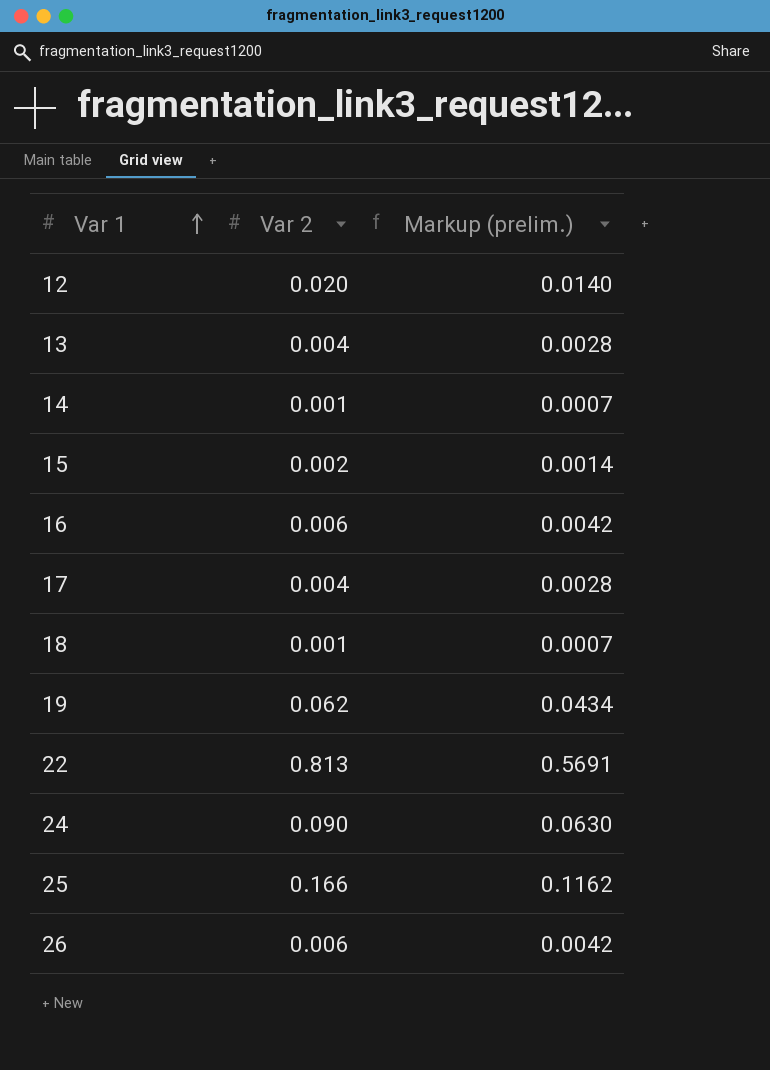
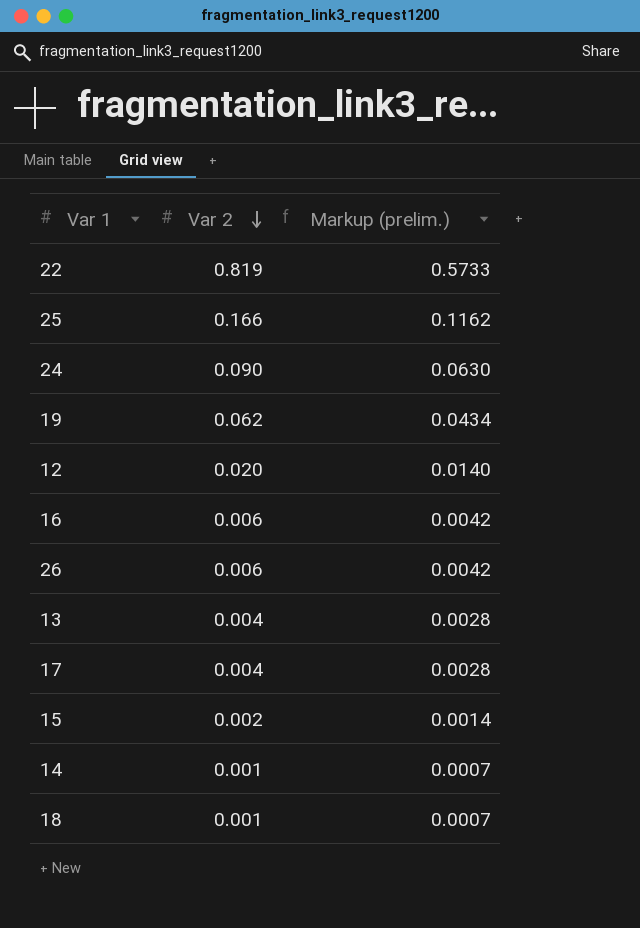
row order: Var 1 ascending -> Var 2 descending
22 | Var 2: 0.813 -> 0.819
22 | Markup (prelim.): 0.5691 -> 0.5733

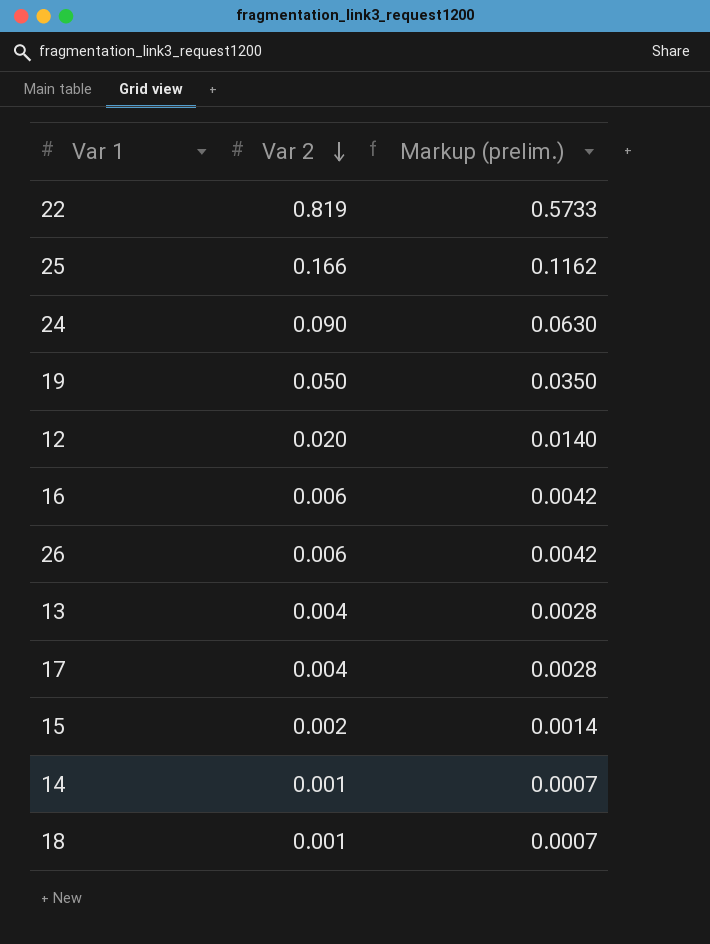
19 | Var 2: 0.062 -> 0.050
19 | Markup (prelim.): 0.0434 -> 0.0350

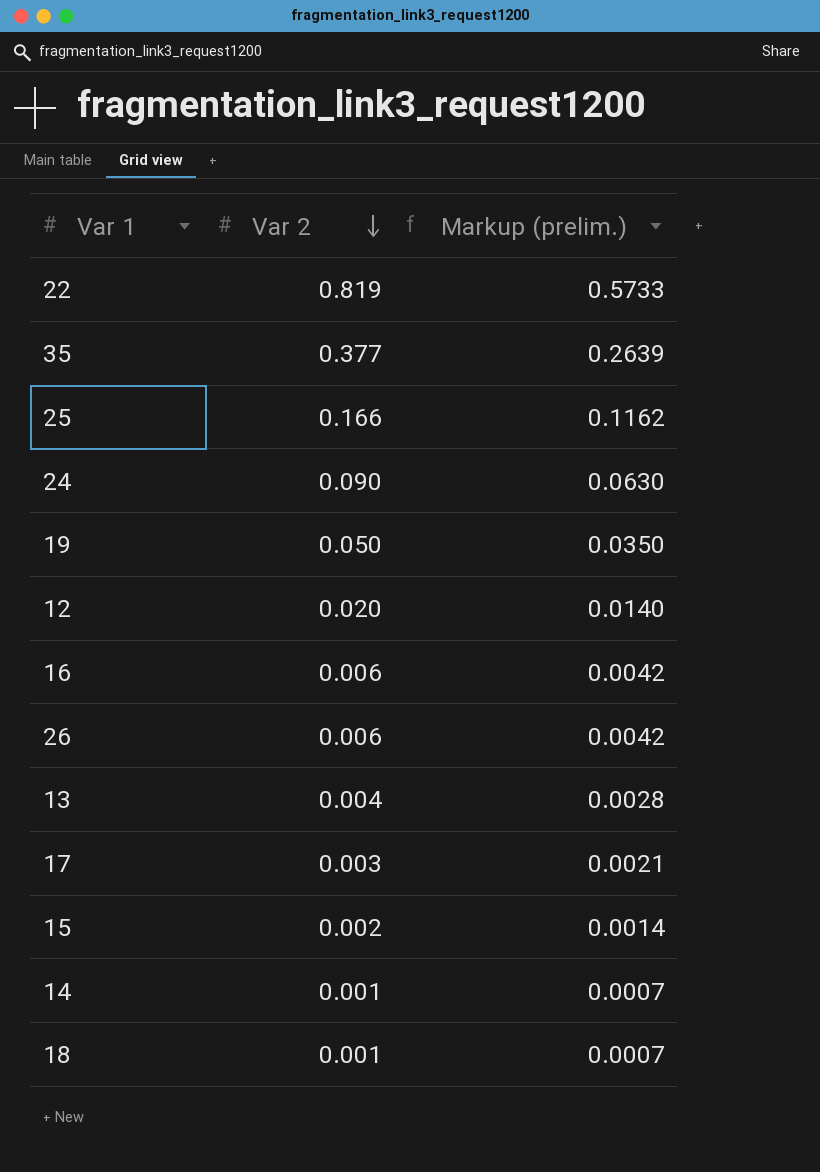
row 35: none -> 0.377 | 0.2639
17 | Var 2: 0.004 -> 0.003
17 | Markup (prelim.): 0.0028 -> 0.0021

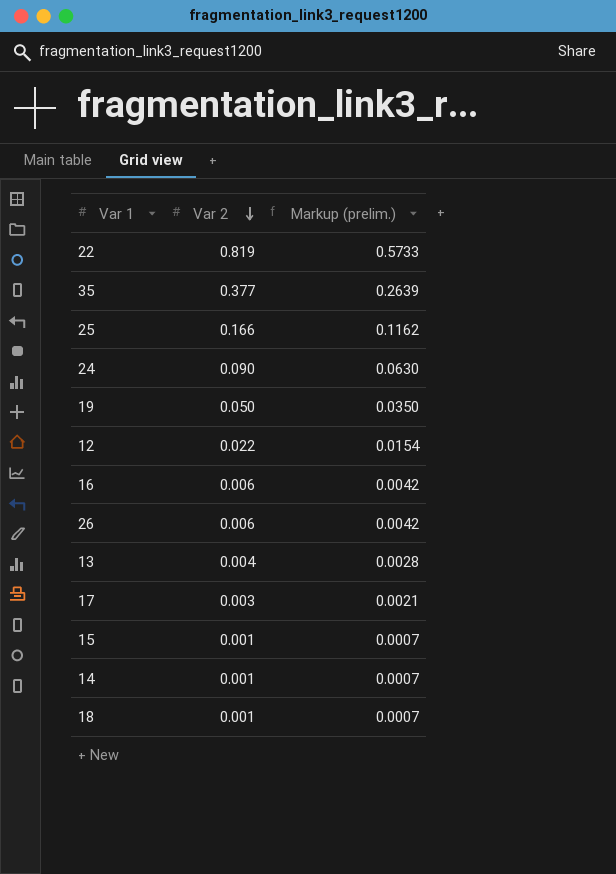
12 | Var 2: 0.020 -> 0.022
12 | Markup (prelim.): 0.0140 -> 0.0154
15 | Var 2: 0.002 -> 0.001
15 | Markup (prelim.): 0.0014 -> 0.0007

